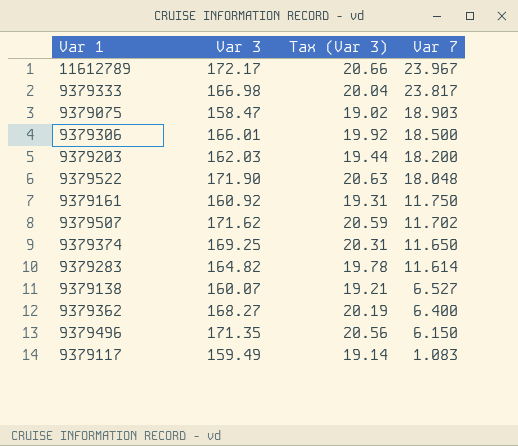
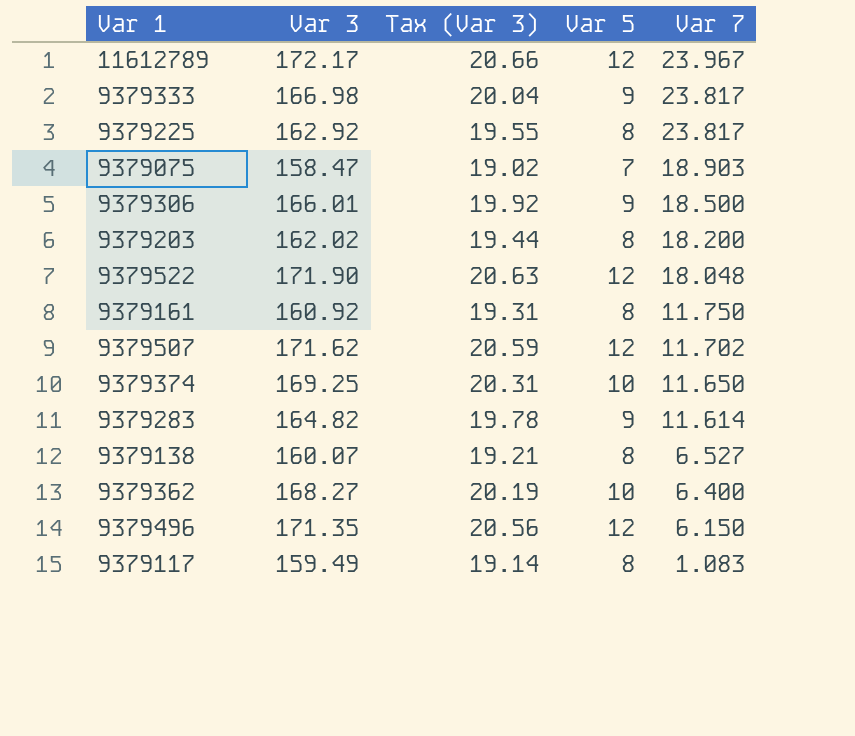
column Var 5 | position: none -> 4
row 9379225: none -> 162.92 | 19.55 | 8 | 23.817
9379203 | Var 3: 162.03 -> 162.02

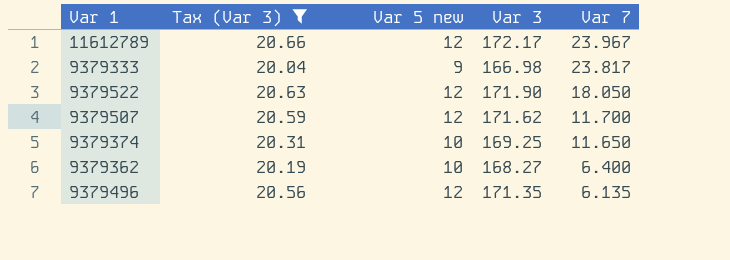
filter: none -> Tax (Var 3) >= 20.04
column name: Var 5 -> Var 5 new
column Var 3 | position: 2 -> 4
9379522 | Var 7: 18.048 -> 18.050
9379507 | Var 7: 11.702 -> 11.700
9379496 | Var 7: 6.150 -> 6.135

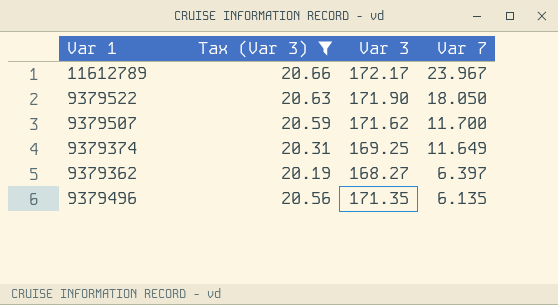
column Var 5 new | position: 3 -> none
row 9379333: 20.04 | 9 | 166.98 | 23.817 -> none
9379374 | Var 7: 11.650 -> 11.649
9379362 | Var 7: 6.400 -> 6.397

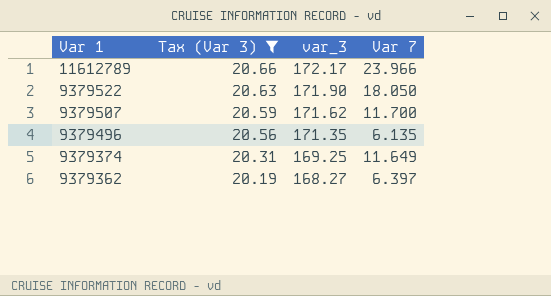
row order: Var 7 descending -> Var 1 descending
column name: Var 3 -> var_3
11612789 | Var 7: 23.967 -> 23.966

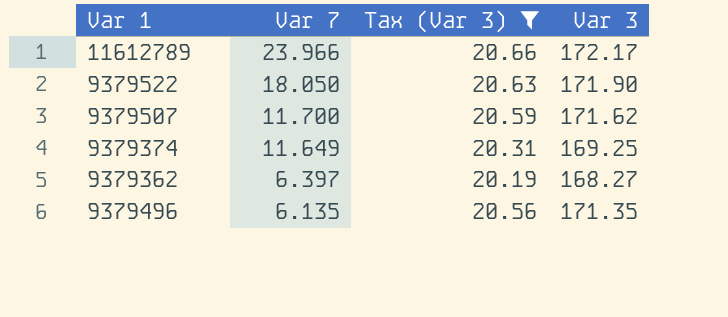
row order: Var 1 descending -> Var 7 descending
column Var 7 | position: 4 -> 2
column name: var_3 -> Var 3

